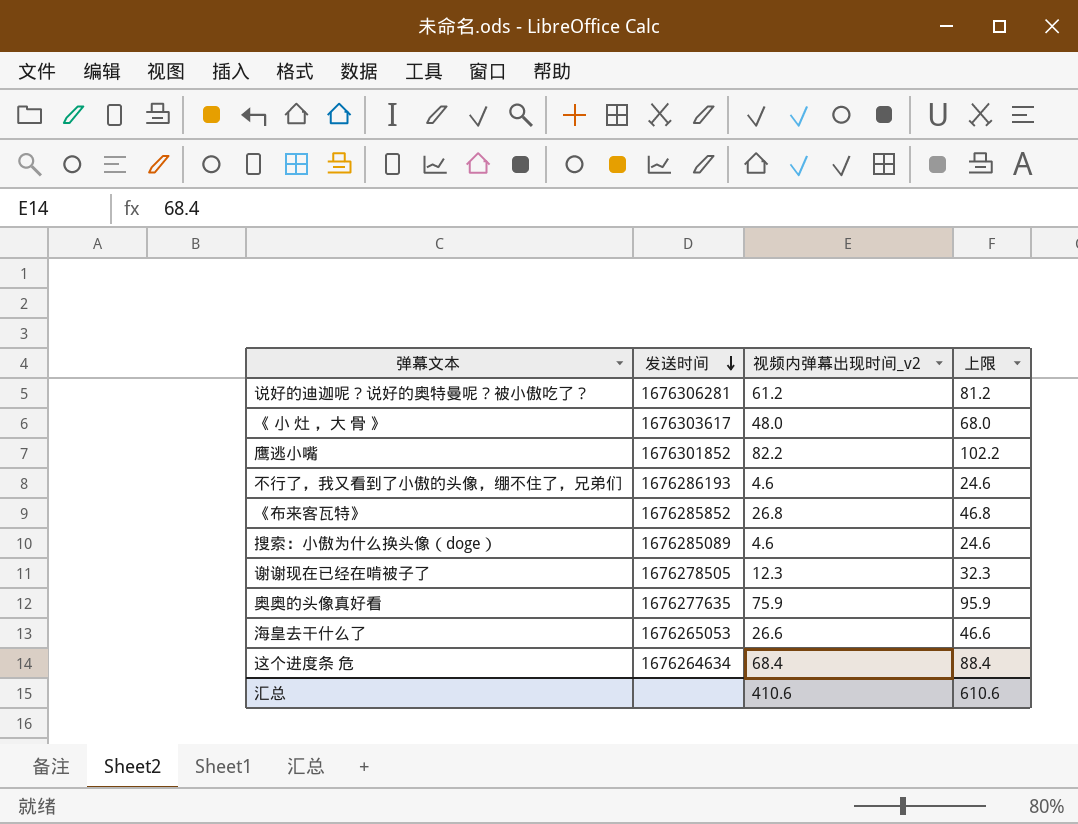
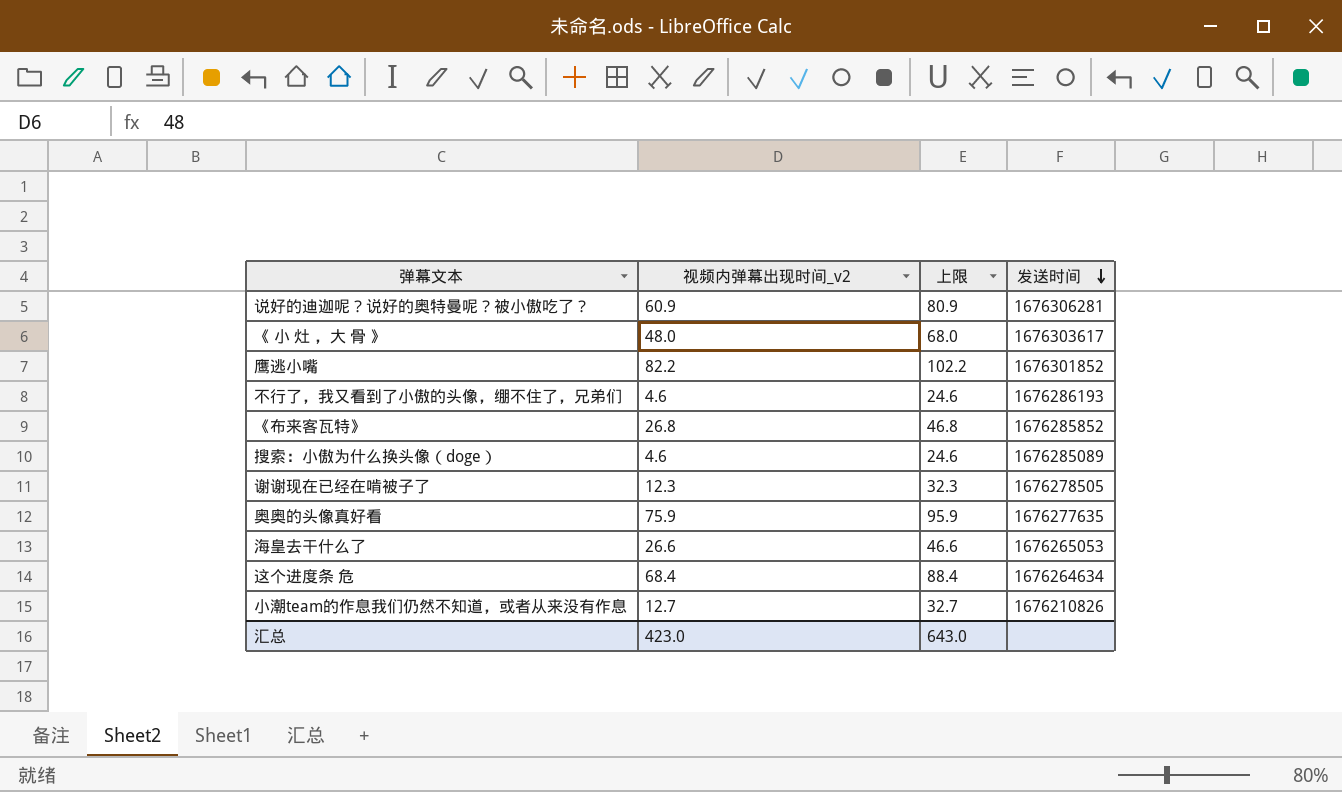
column 发送时间 | position: 2 -> 4
说好的迪迦呢？说好的奥特曼呢？被小傲吃了？ | 视频内弹幕出现时间_v2: 61.2 -> 60.9
说好的迪迦呢？说好的奥特曼呢？被小傲吃了？ | 上限: 81.2 -> 80.9
row 小潮team的作息我们仍然不知道，或者从来没有作息: none -> 12.7 | 32.7 | 1676210826
汇总 | 视频内弹幕出现时间_v2: 410.6 -> 423.0
汇总 | 上限: 610.6 -> 643.0

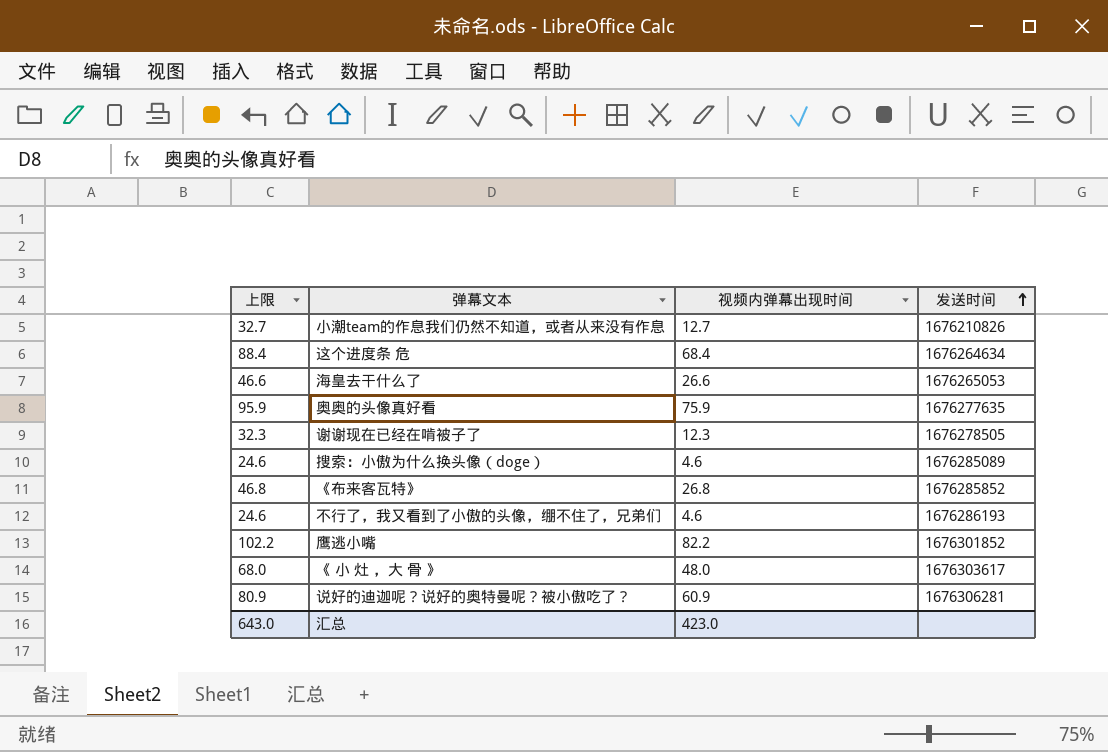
row order: 发送时间 descending -> 发送时间 ascending
column 上限 | position: 3 -> 1
column name: 视频内弹幕出现时间_v2 -> 视频内弹幕出现时间

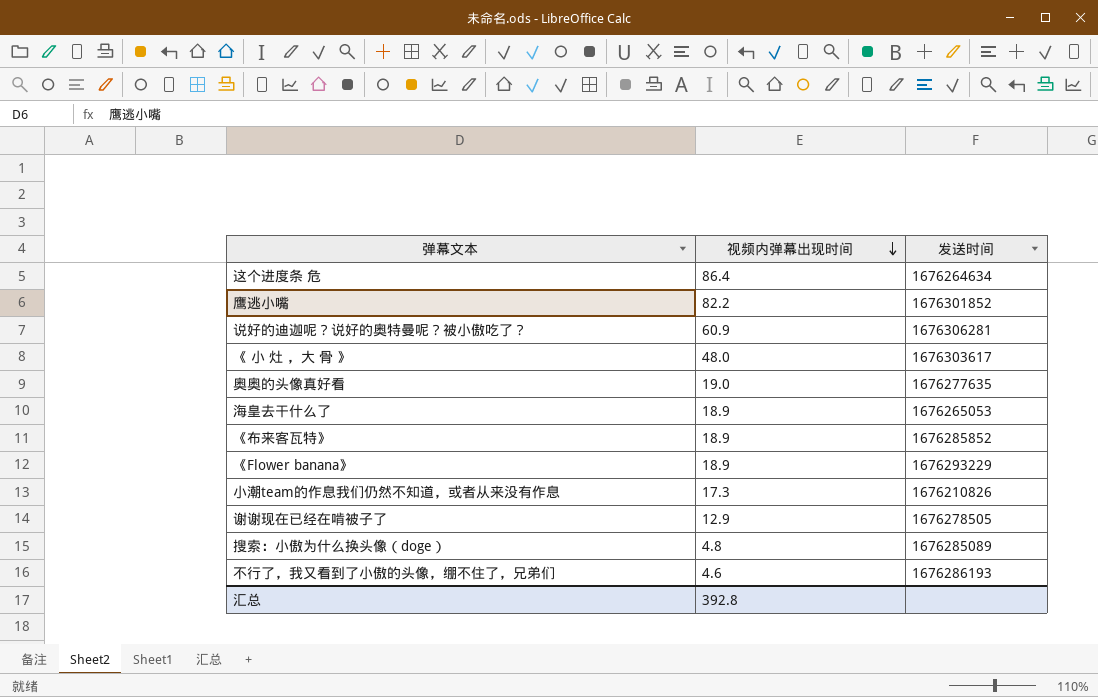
row order: 发送时间 ascending -> 视频内弹幕出现时间 descending
column 上限 | formula: [视频内弹幕出现时间] + 20 -> none
这个进度条 危 | 视频内弹幕出现时间: 68.4 -> 86.4
奥奥的头像真好看 | 视频内弹幕出现时间: 75.9 -> 19.0
海皇去干什么了 | 视频内弹幕出现时间: 26.6 -> 18.9
《布来客瓦特》 | 视频内弹幕出现时间: 26.8 -> 18.9
row 《Flower banana》: none -> 18.9 | 1676293229
小潮team的作息我们仍然不知道，或者从来没有作息 | 视频内弹幕出现时间: 12.7 -> 17.3
谢谢现在已经在啃被子了 | 视频内弹幕出现时间: 12.3 -> 12.9
搜索：小傲为什么换头像（doge） | 视频内弹幕出现时间: 4.6 -> 4.8
汇总 | 视频内弹幕出现时间: 423.0 -> 392.8

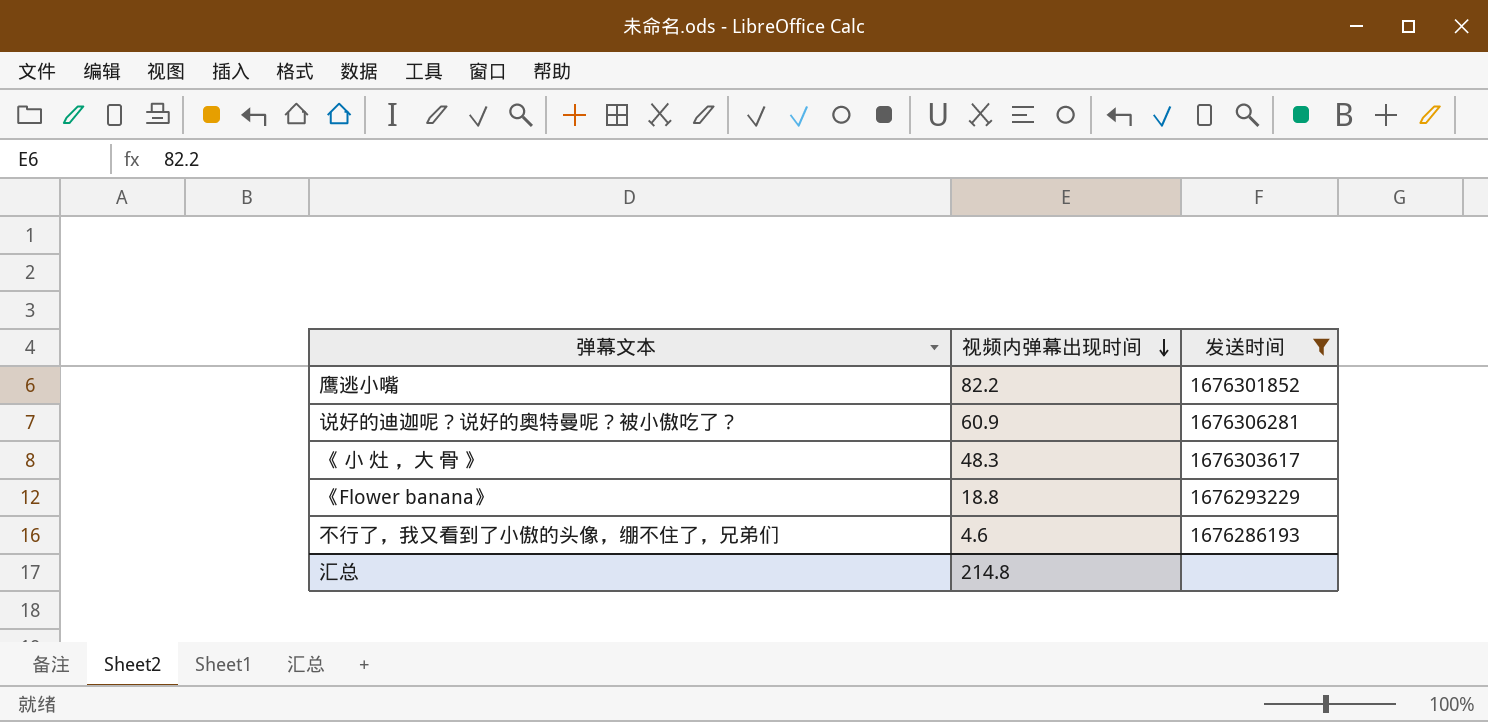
filter: none -> 发送时间 >= 1676286193
《 小 灶 ，大 骨 》 | 视频内弹幕出现时间: 48.0 -> 48.3
《Flower banana》 | 视频内弹幕出现时间: 18.9 -> 18.8
汇总 | 视频内弹幕出现时间: 392.8 -> 214.8

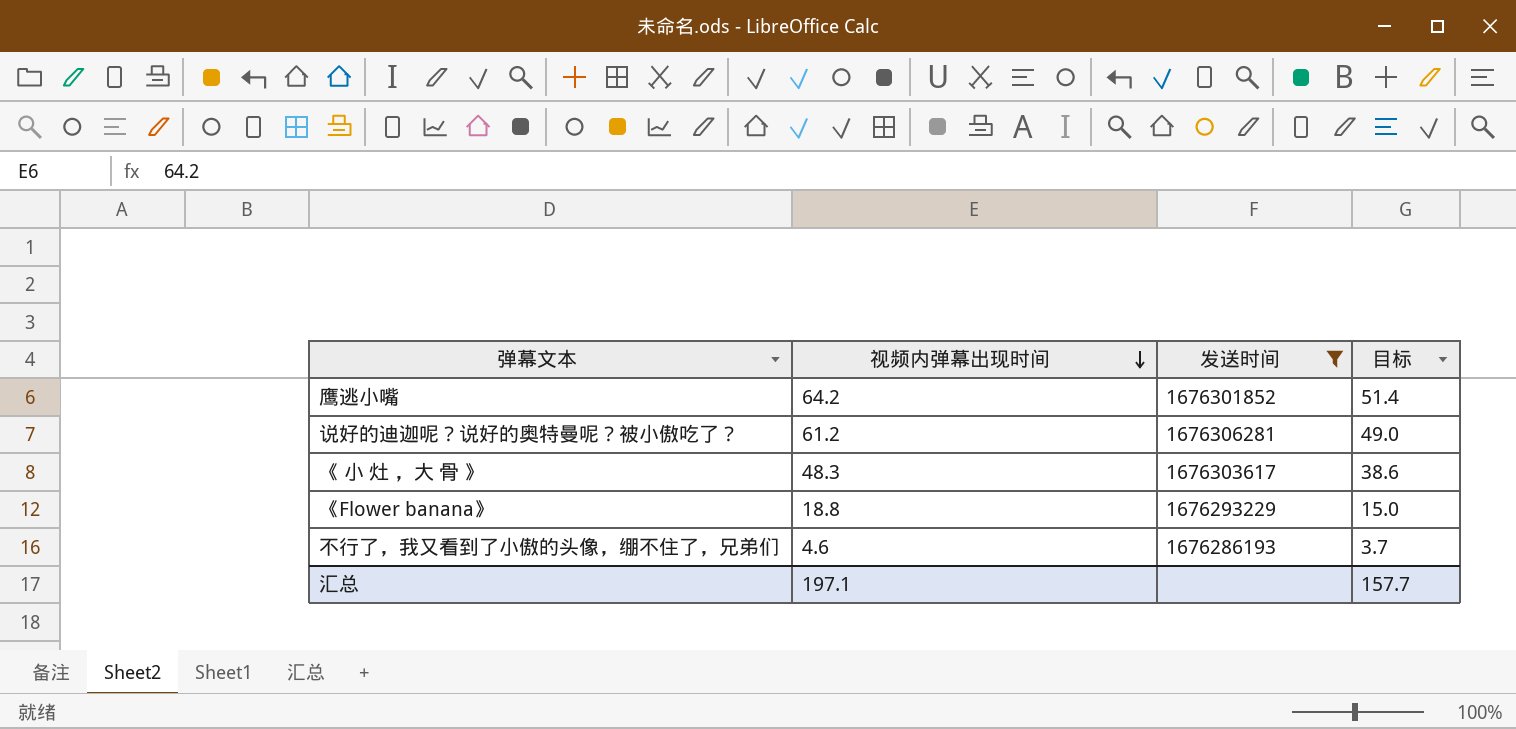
column 目标 | formula: none -> [视频内弹幕出现时间] * 0.8
鹰逃小嘴 | 视频内弹幕出现时间: 82.2 -> 64.2
说好的迪迦呢？说好的奥特曼呢？被小傲吃了？ | 视频内弹幕出现时间: 60.9 -> 61.2
汇总 | 视频内弹幕出现时间: 214.8 -> 197.1

